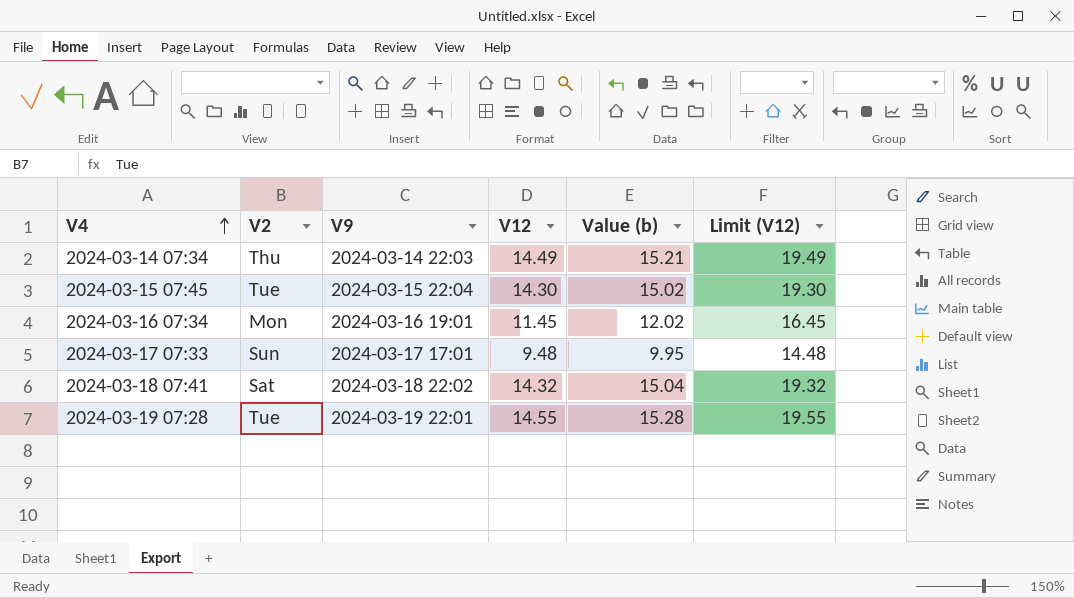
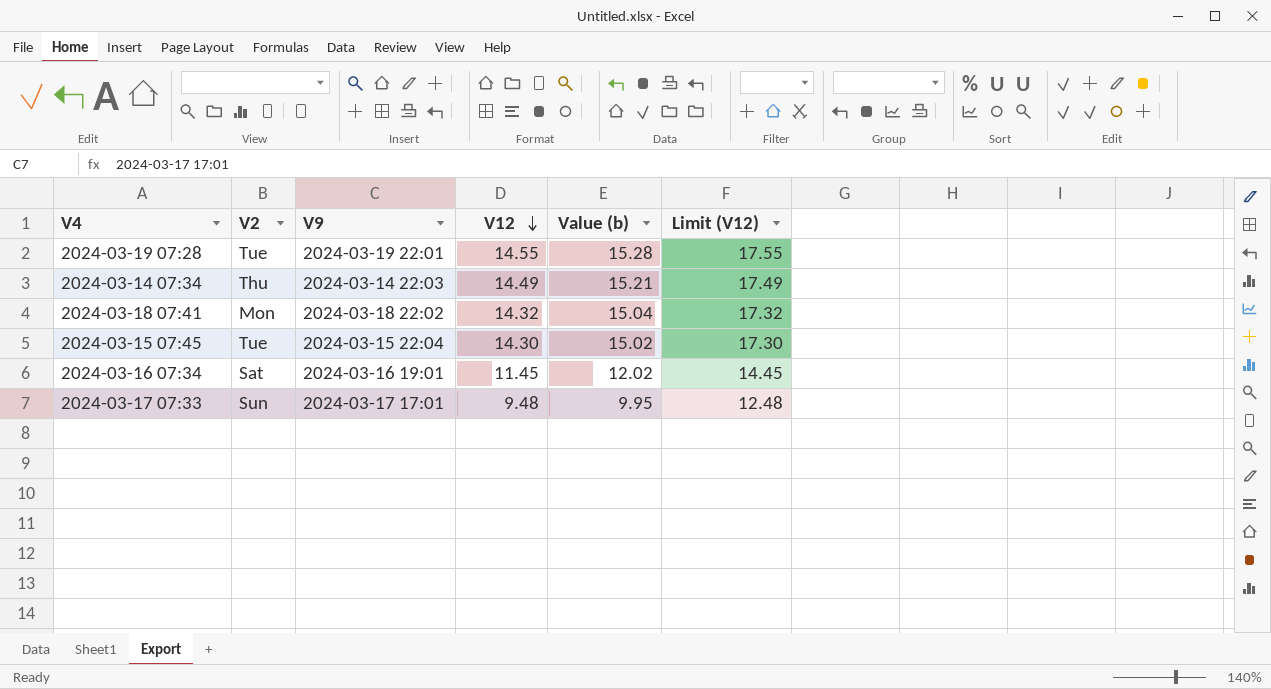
row order: V4 ascending -> V12 descending
column Limit (V12) | formula: [V12] + 5 -> [V12] + 3
2024-03-18 07:41 | V2: Sat -> Mon
2024-03-16 07:34 | V2: Mon -> Sat

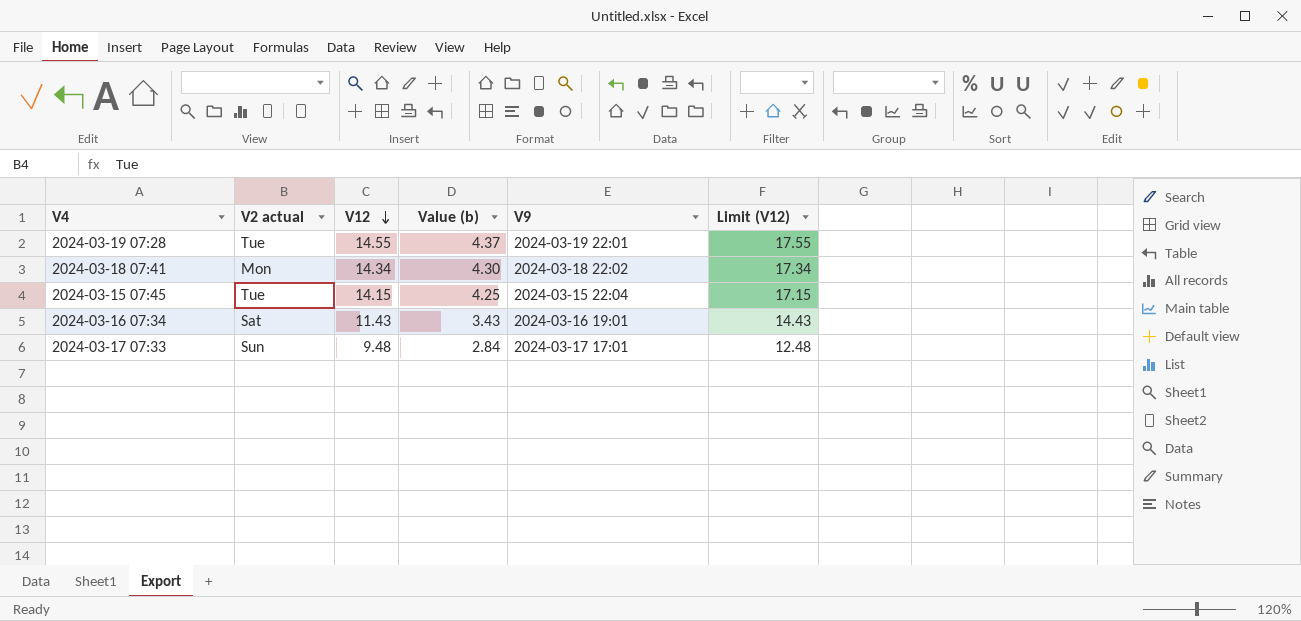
column name: V2 -> V2 actual
column Value (b) | formula: [V12] * 1.05 -> [V12] * 0.3
column V9 | position: 3 -> 5
row 2024-03-14 07:34: Thu | 2024-03-14 22:03 | 14.49 | 15.21 | 17.49 -> none
2024-03-18 07:41 | V12: 14.32 -> 14.34
2024-03-18 07:41 | Limit (V12): 17.32 -> 17.34
2024-03-15 07:45 | V12: 14.30 -> 14.15
2024-03-15 07:45 | Limit (V12): 17.30 -> 17.15
2024-03-16 07:34 | V12: 11.45 -> 11.43
2024-03-16 07:34 | Limit (V12): 14.45 -> 14.43

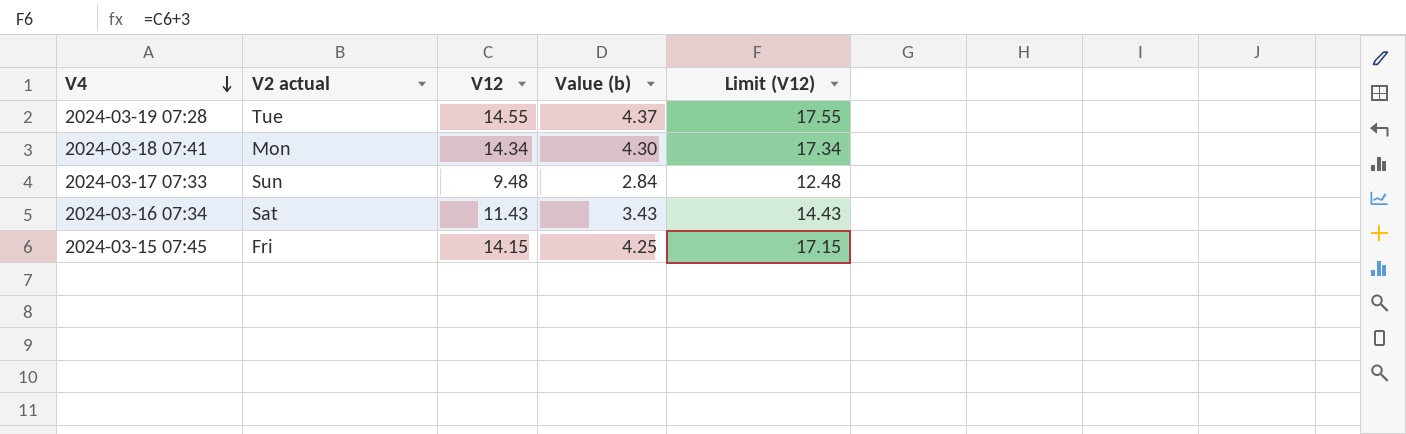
row order: V12 descending -> V4 descending
column V9 | position: 5 -> none
2024-03-15 07:45 | V2 actual: Tue -> Fri

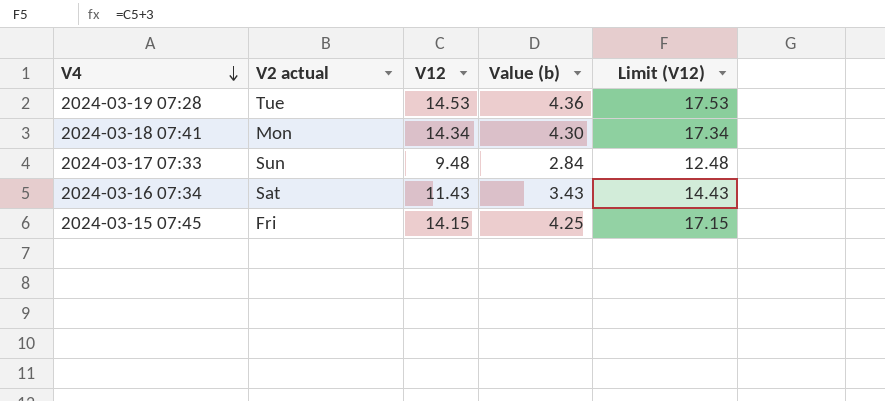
2024-03-19 07:28 | V12: 14.55 -> 14.53
2024-03-19 07:28 | Value (b): 4.37 -> 4.36
2024-03-19 07:28 | Limit (V12): 17.55 -> 17.53

